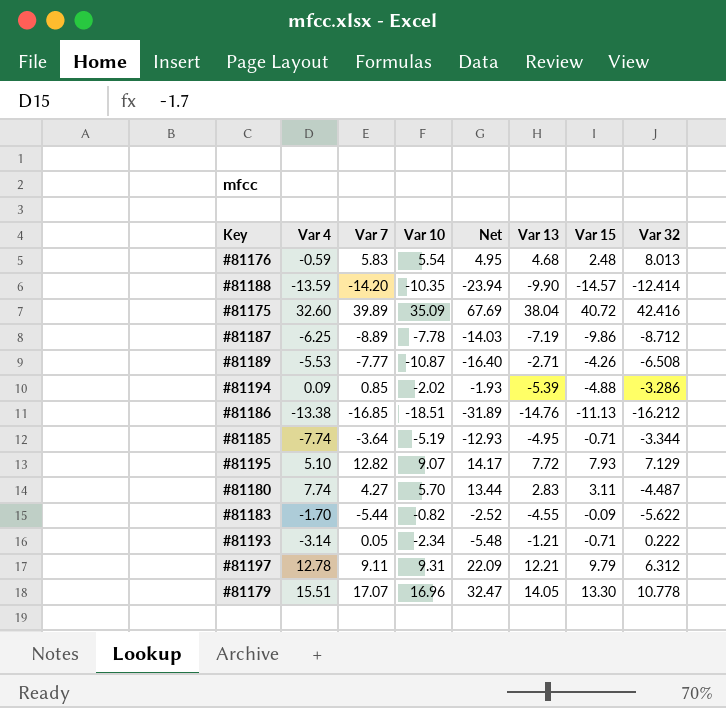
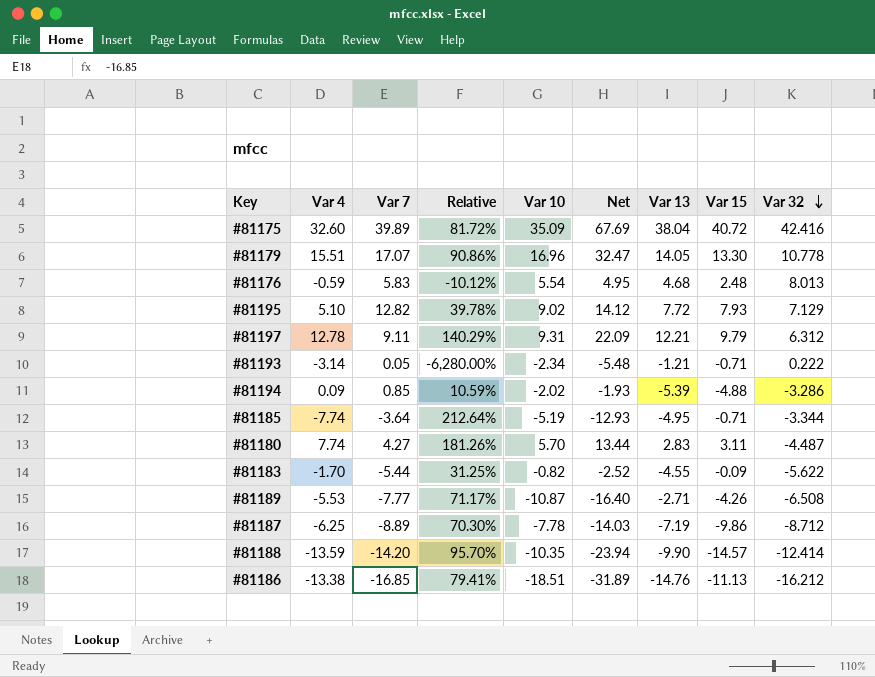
row order: none -> Var 32 descending
column Relative | formula: none -> [Var 4] / [Var 7]
#81195 | Var 10: 9.07 -> 9.02
#81195 | Net: 14.17 -> 14.12

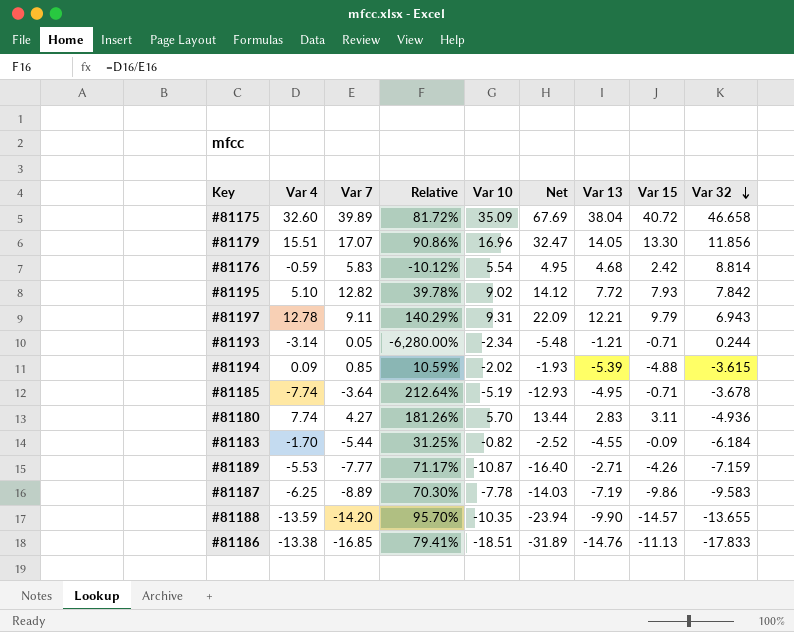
#81175 | Var 32: 42.416 -> 46.658
#81179 | Var 32: 10.778 -> 11.856
#81176 | Var 15: 2.48 -> 2.42
#81176 | Var 32: 8.013 -> 8.814
#81195 | Var 32: 7.129 -> 7.842
#81197 | Var 32: 6.312 -> 6.943
#81193 | Var 32: 0.222 -> 0.244
#81194 | Var 32: -3.286 -> -3.615
#81185 | Var 32: -3.344 -> -3.678
#81180 | Var 32: -4.487 -> -4.936
#81183 | Var 32: -5.622 -> -6.184
#81189 | Var 32: -6.508 -> -7.159
#81187 | Var 32: -8.712 -> -9.583
#81188 | Var 32: -12.414 -> -13.655
#81186 | Var 32: -16.212 -> -17.833

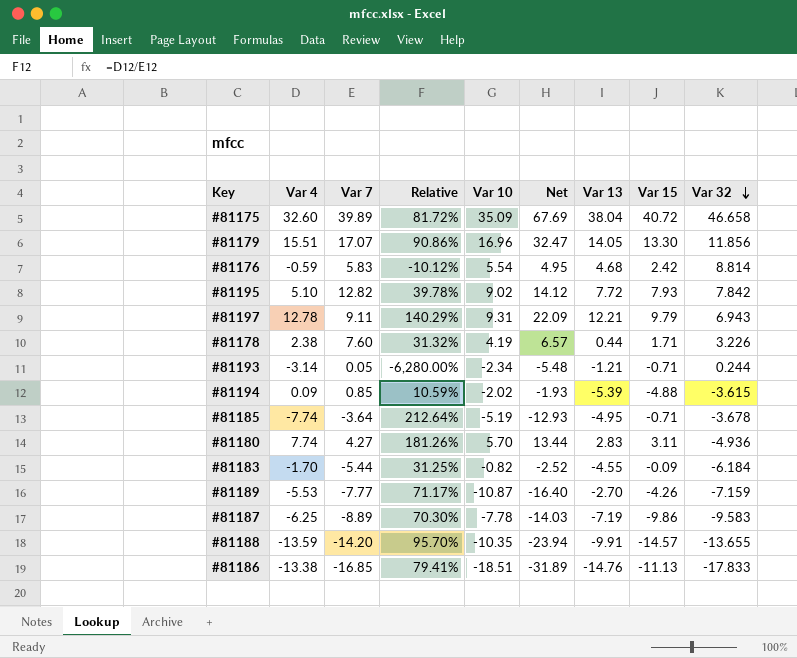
row #81178: none -> 2.38 | 7.60 | 31.32% | 4.19 | 6.57 | 0.44 | 1.71 | 3.226
#81189 | Var 13: -2.71 -> -2.70
#81188 | Var 13: -9.90 -> -9.91

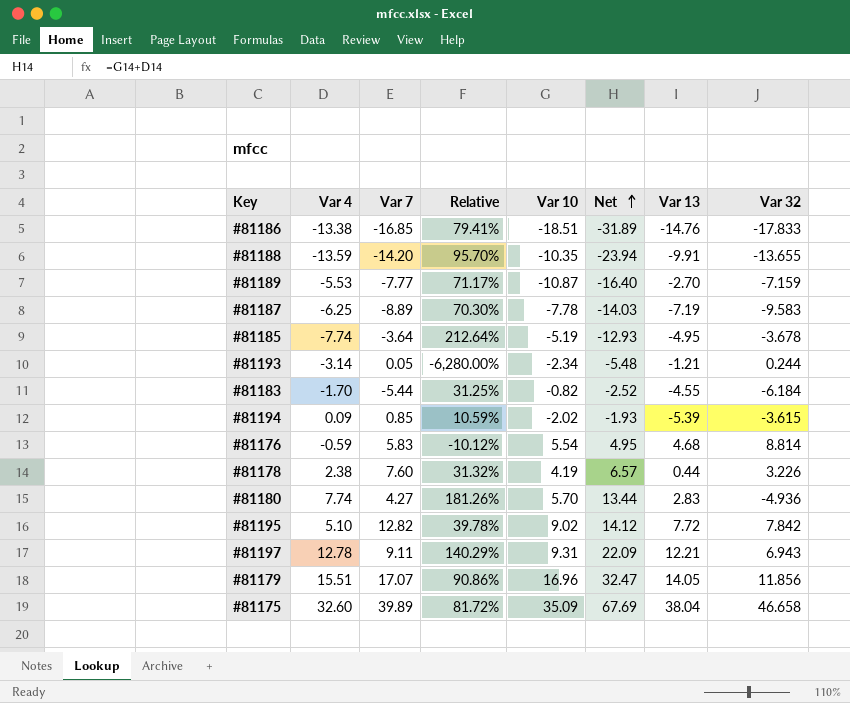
row order: Var 32 descending -> Net ascending
column Var 15 | position: 8 -> none

